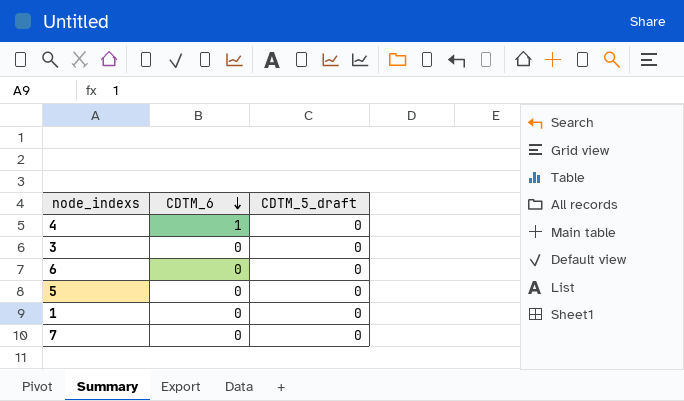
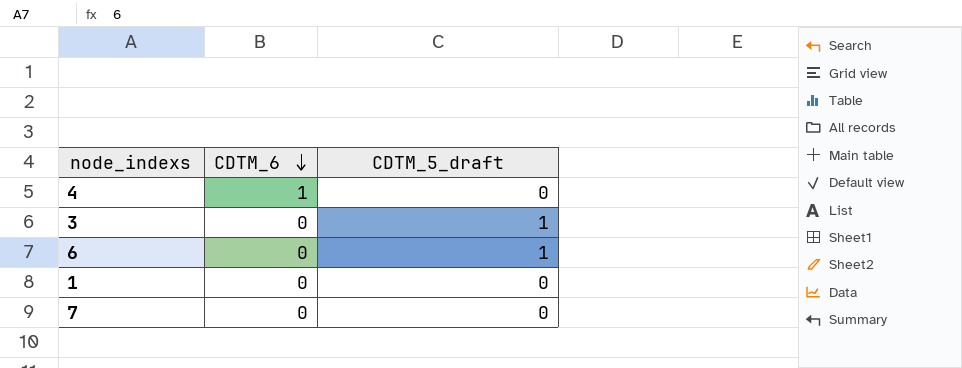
row 5: 0 | 0 -> none
3 | CDTM_5_draft: 0 -> 1
6 | CDTM_5_draft: 0 -> 1

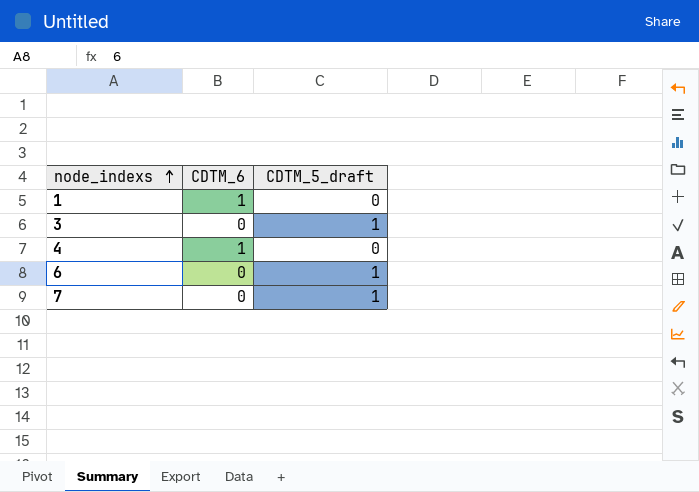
row order: CDTM_6 descending -> node_indexs ascending
1 | CDTM_6: 0 -> 1
7 | CDTM_5_draft: 0 -> 1

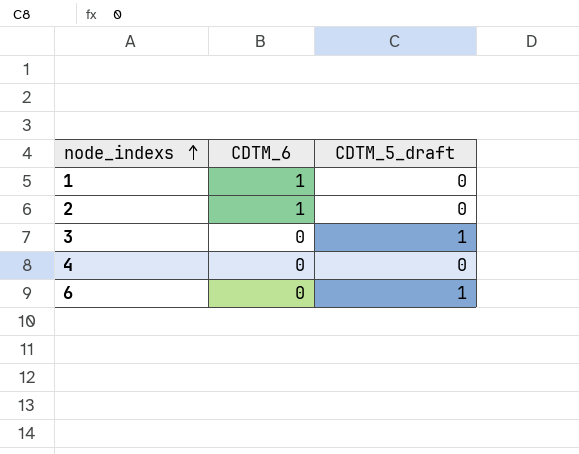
row 7: 0 | 1 -> none
row 2: none -> 1 | 0
4 | CDTM_6: 1 -> 0

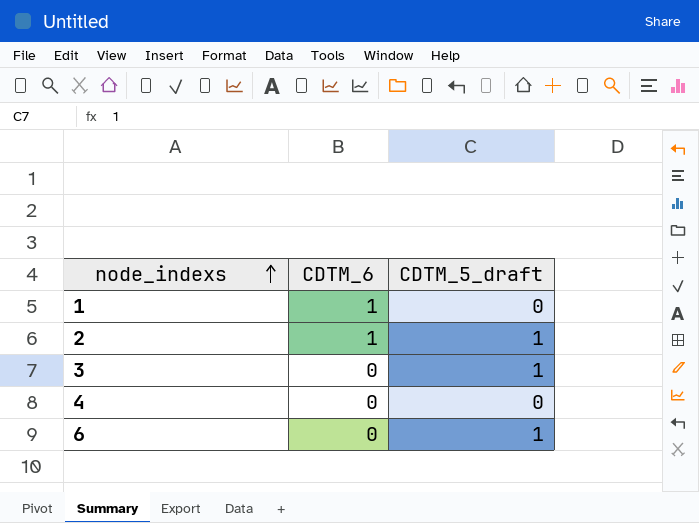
2 | CDTM_5_draft: 0 -> 1

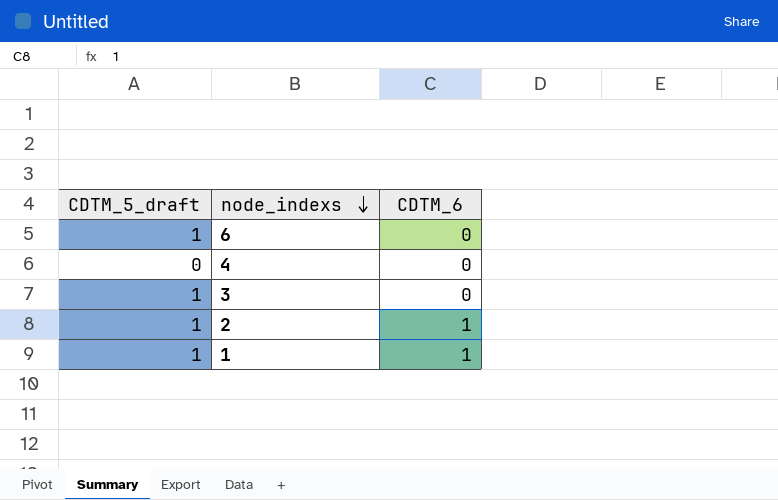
row order: node_indexs ascending -> node_indexs descending
column CDTM_5_draft | position: 3 -> 1
1 | CDTM_5_draft: 0 -> 1

